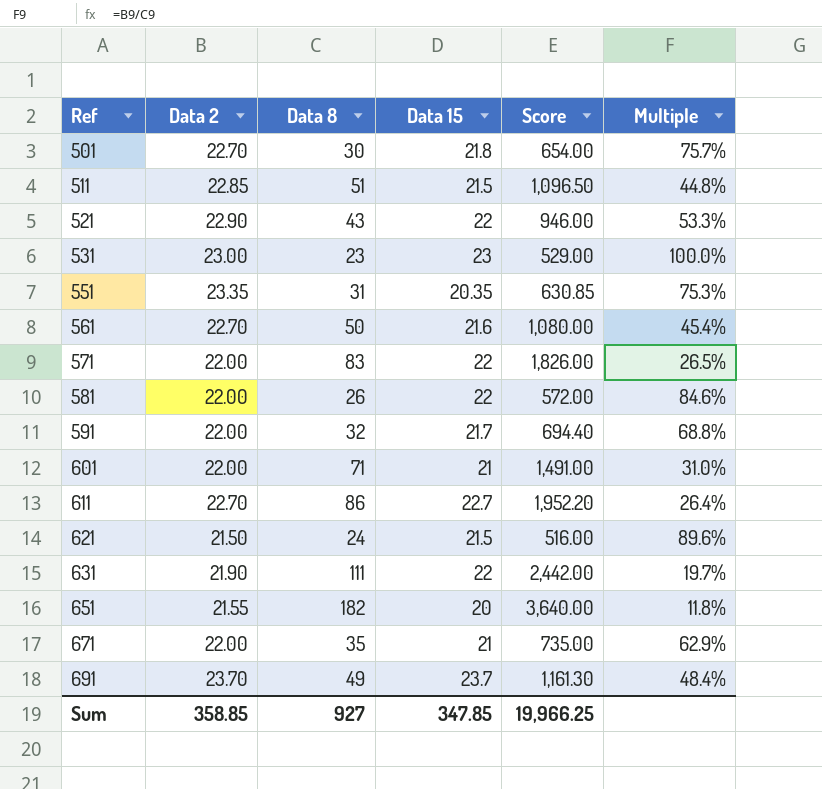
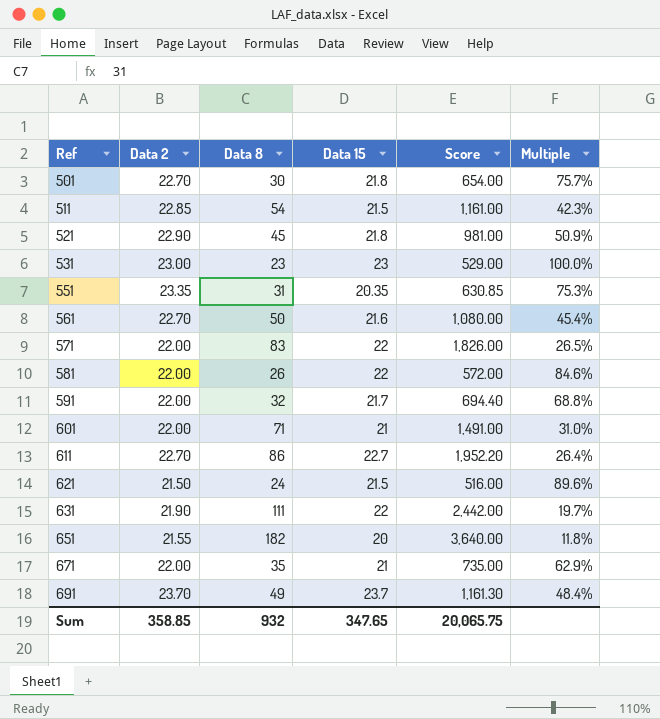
511 | Data 8: 51 -> 54
511 | Score: 1,096.50 -> 1,161.00
511 | Multiple: 44.8% -> 42.3%
521 | Data 8: 43 -> 45
521 | Data 15: 22 -> 21.8
521 | Score: 946.00 -> 981.00
521 | Multiple: 53.3% -> 50.9%
Sum | Data 8: 927 -> 932
Sum | Data 15: 347.85 -> 347.65
Sum | Score: 19,966.25 -> 20,065.75

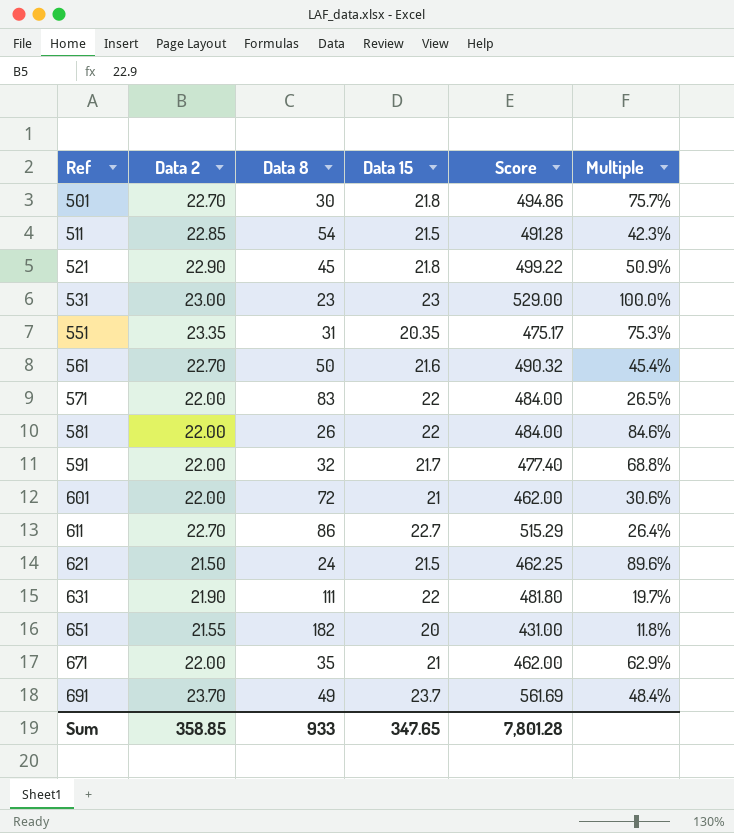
column Score | formula: [Data 8] * [Data 15] -> [Data 2] * [Data 15]
601 | Data 8: 71 -> 72
601 | Multiple: 31.0% -> 30.6%
Sum | Data 8: 932 -> 933
Sum | Score: 20,065.75 -> 7,801.28

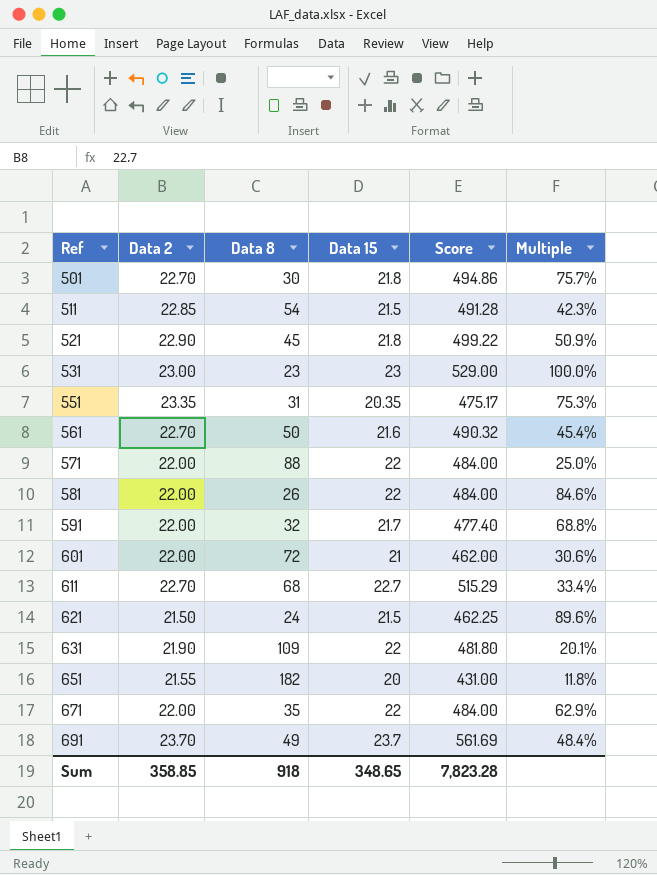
571 | Data 8: 83 -> 88
571 | Multiple: 26.5% -> 25.0%
611 | Data 8: 86 -> 68
611 | Multiple: 26.4% -> 33.4%
631 | Data 8: 111 -> 109
631 | Multiple: 19.7% -> 20.1%
671 | Data 15: 21 -> 22
671 | Score: 462.00 -> 484.00
Sum | Data 8: 933 -> 918
Sum | Data 15: 347.65 -> 348.65
Sum | Score: 7,801.28 -> 7,823.28

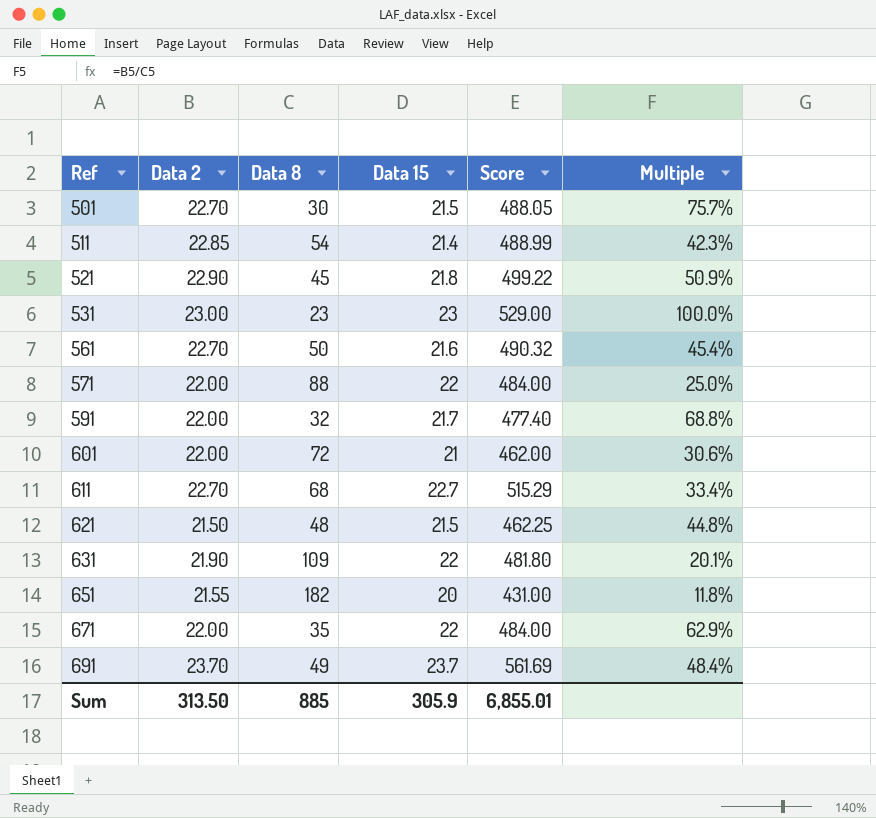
row 551: 23.35 | 31 | 20.35 | 475.17 | 75.3% -> none
row 581: 22.00 | 26 | 22 | 484.00 | 84.6% -> none
501 | Data 15: 21.8 -> 21.5
501 | Score: 494.86 -> 488.05
511 | Data 15: 21.5 -> 21.4
511 | Score: 491.28 -> 488.99
621 | Data 8: 24 -> 48
621 | Multiple: 89.6% -> 44.8%
Sum | Data 2: 358.85 -> 313.50
Sum | Data 8: 918 -> 885
Sum | Data 15: 348.65 -> 305.9
Sum | Score: 7,823.28 -> 6,855.01

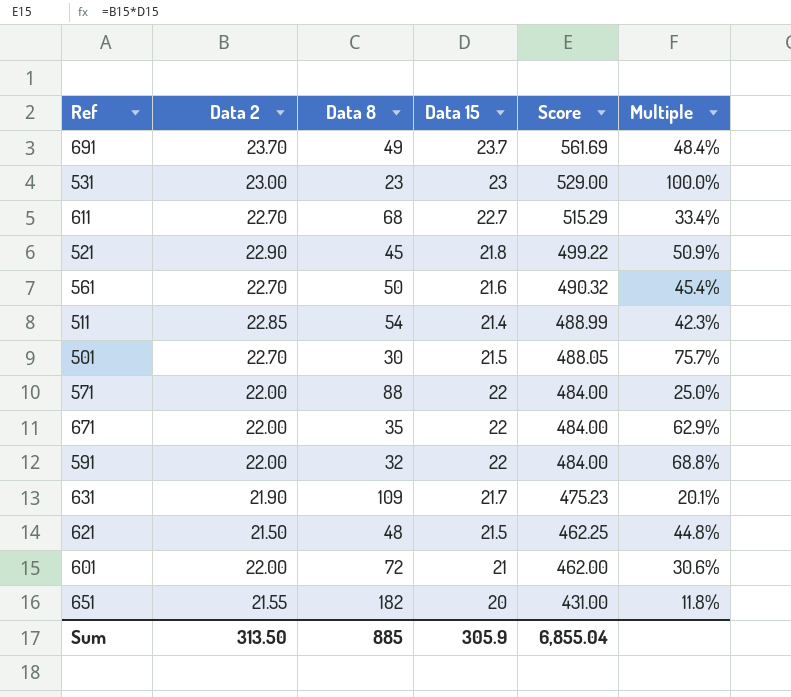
row order: Ref ascending -> Score descending
591 | Data 15: 21.7 -> 22
591 | Score: 477.40 -> 484.00
631 | Data 15: 22 -> 21.7
631 | Score: 481.80 -> 475.23
Sum | Score: 6,855.01 -> 6,855.04

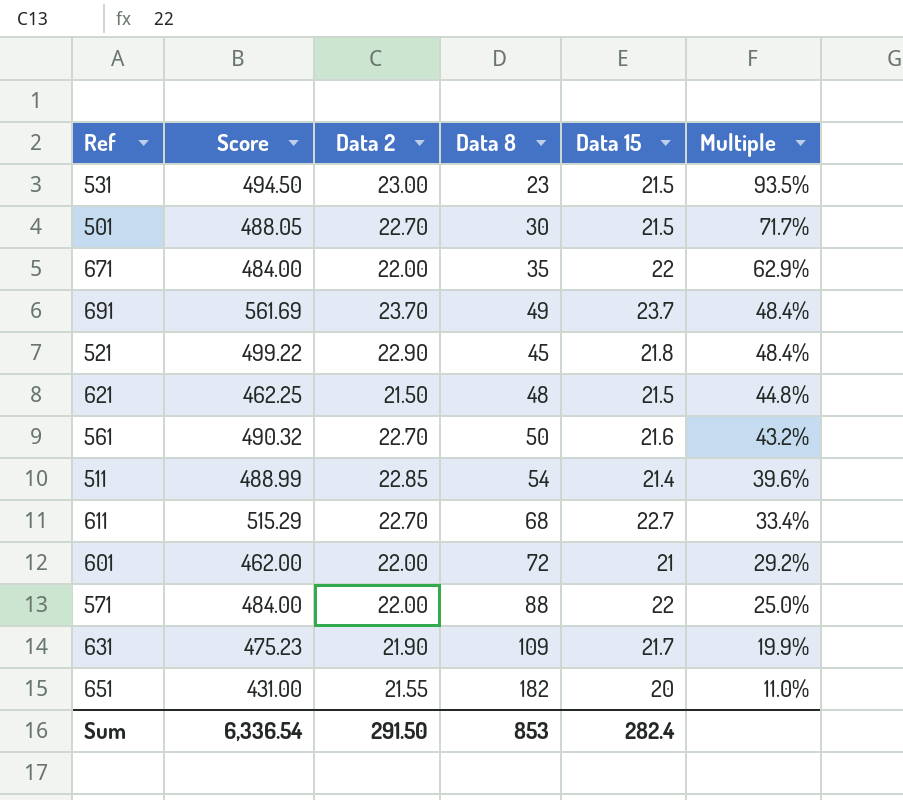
row order: Score descending -> Multiple descending
column Score | position: 5 -> 2
column Multiple | formula: [Data 2] / [Data 8] -> [Data 15] / [Data 8]
row 591: 22.00 | 32 | 22 | 484.00 | 68.8% -> none
531 | Score: 529.00 -> 494.50
531 | Data 15: 23 -> 21.5
Sum | Score: 6,855.04 -> 6,336.54
Sum | Data 2: 313.50 -> 291.50
Sum | Data 8: 885 -> 853
Sum | Data 15: 305.9 -> 282.4

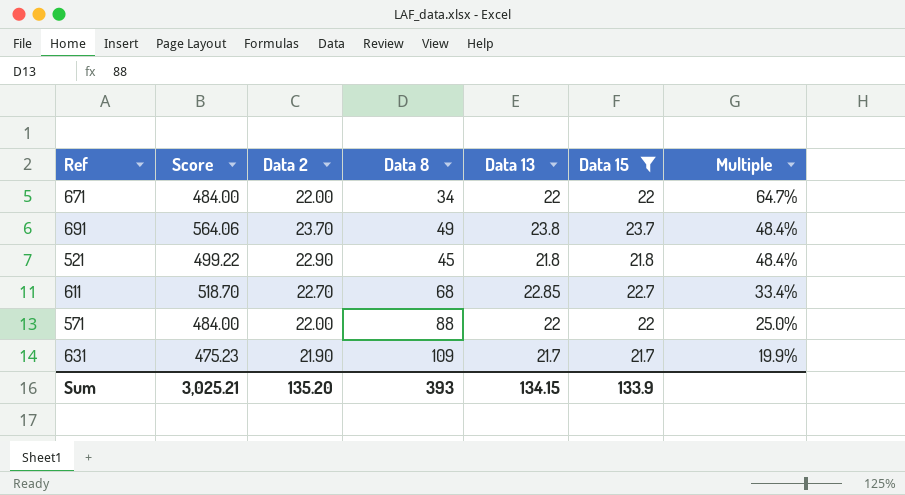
filter: none -> Data 15 >= 21.7
column Score | formula: [Data 2] * [Data 15] -> [Data 2] * [Data 13]
column Data 13 | position: none -> 5
671 | Data 8: 35 -> 34
671 | Multiple: 62.9% -> 64.7%
Sum | Score: 6,336.54 -> 3,025.21
Sum | Data 2: 291.50 -> 135.20
Sum | Data 8: 853 -> 393
Sum | Data 15: 282.4 -> 133.9

